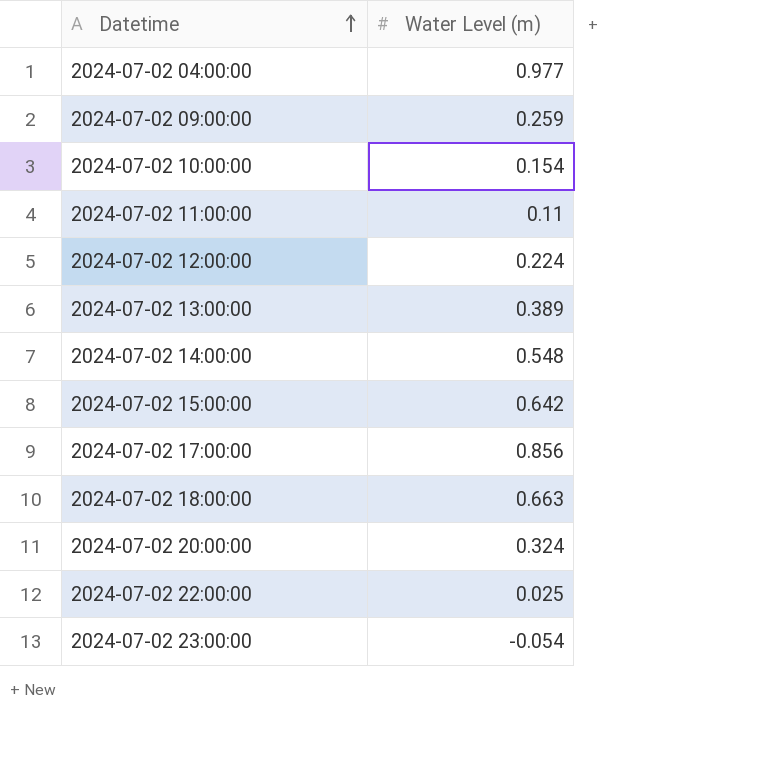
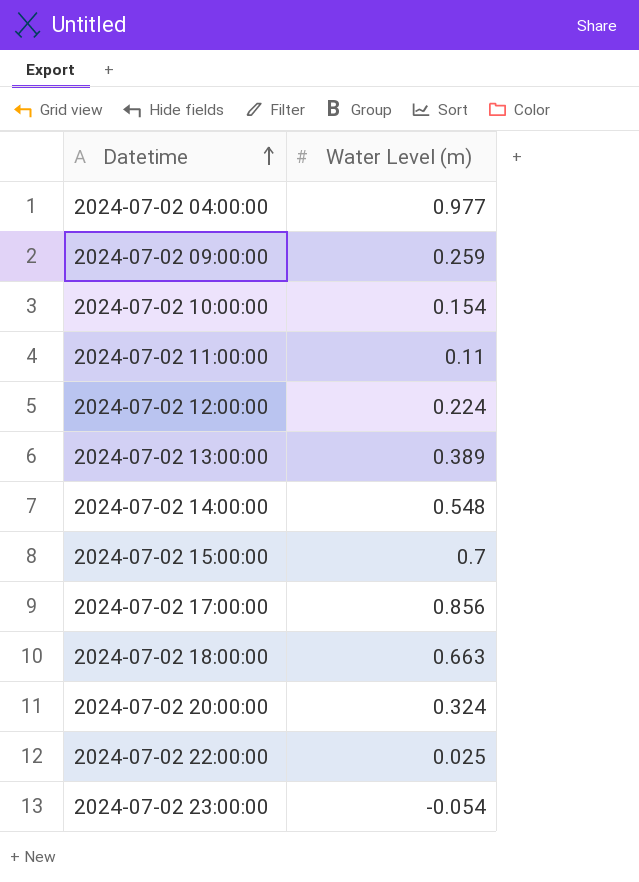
2024-07-02 15:00:00 | Water Level (m): 0.642 -> 0.7

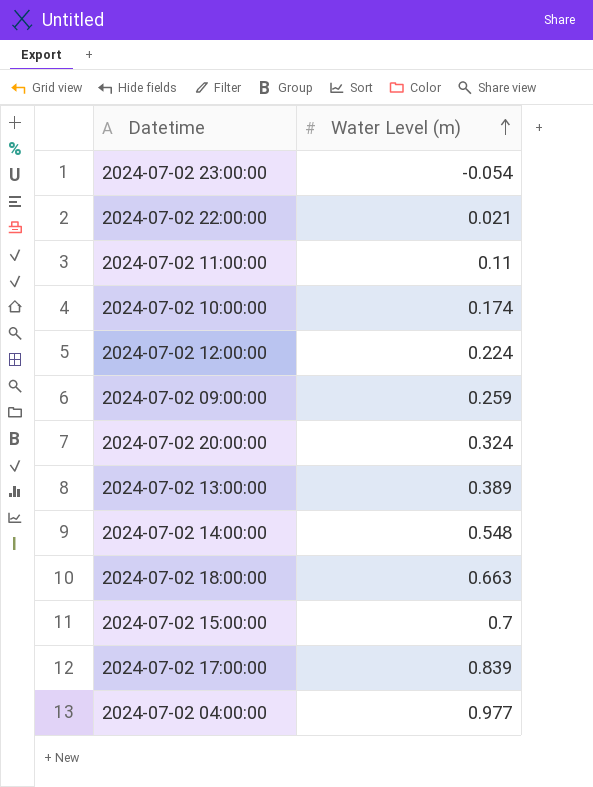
row order: Datetime ascending -> Water Level (m) ascending
2024-07-02 22:00:00 | Water Level (m): 0.025 -> 0.021
2024-07-02 10:00:00 | Water Level (m): 0.154 -> 0.174
2024-07-02 17:00:00 | Water Level (m): 0.856 -> 0.839

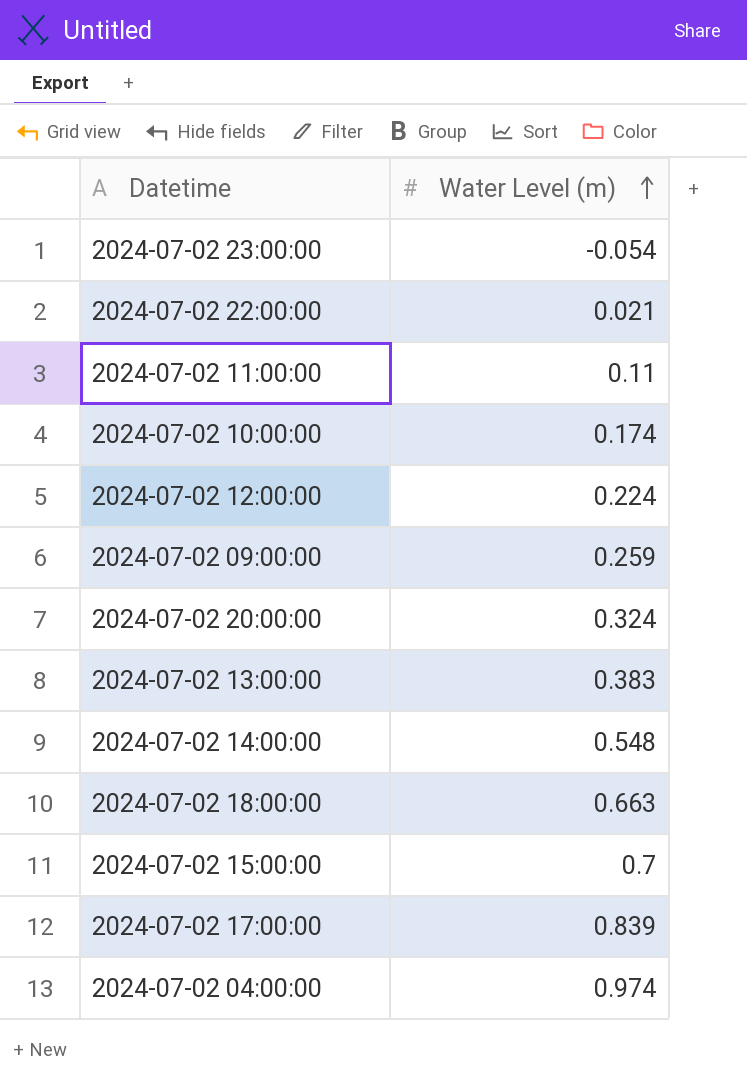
2024-07-02 13:00:00 | Water Level (m): 0.389 -> 0.383
2024-07-02 04:00:00 | Water Level (m): 0.977 -> 0.974

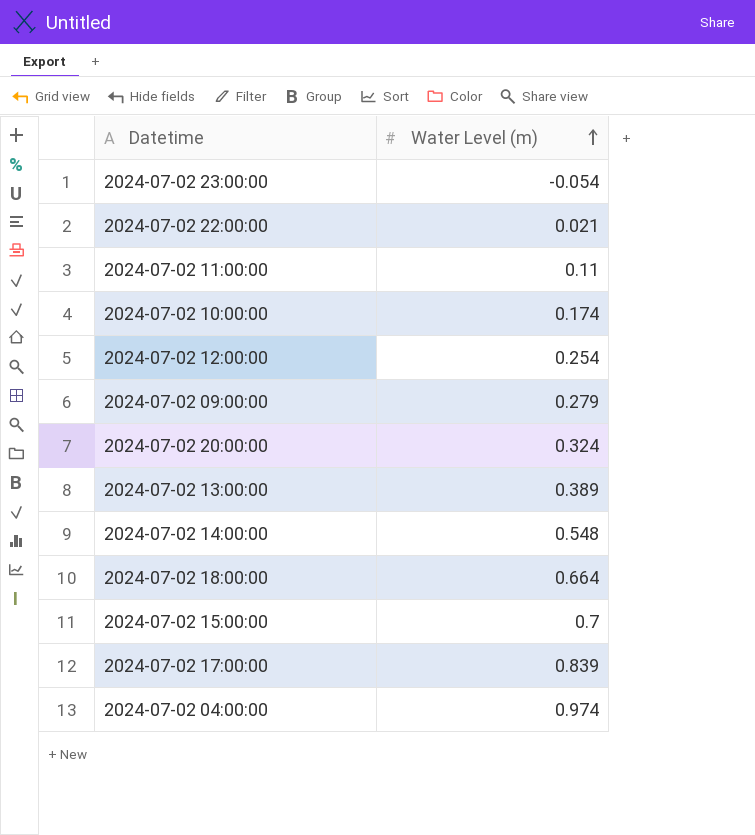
2024-07-02 12:00:00 | Water Level (m): 0.224 -> 0.254
2024-07-02 09:00:00 | Water Level (m): 0.259 -> 0.279
2024-07-02 13:00:00 | Water Level (m): 0.383 -> 0.389
2024-07-02 18:00:00 | Water Level (m): 0.663 -> 0.664

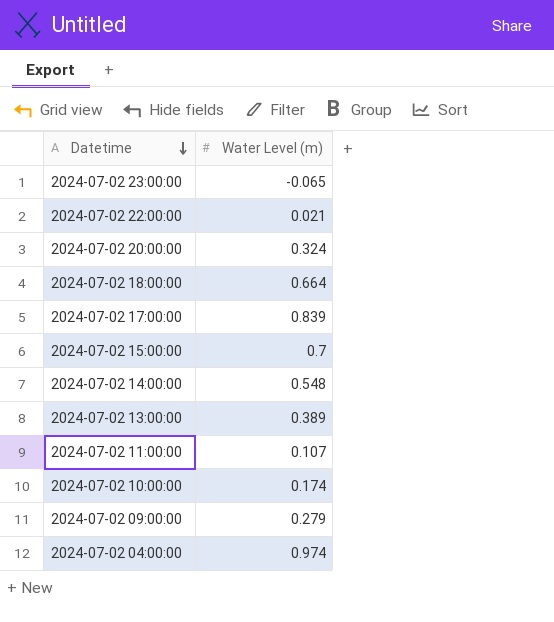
row order: Water Level (m) ascending -> Datetime descending
row 2024-07-02 12:00:00: 0.254 -> none
2024-07-02 23:00:00 | Water Level (m): -0.054 -> -0.065
2024-07-02 11:00:00 | Water Level (m): 0.11 -> 0.107

